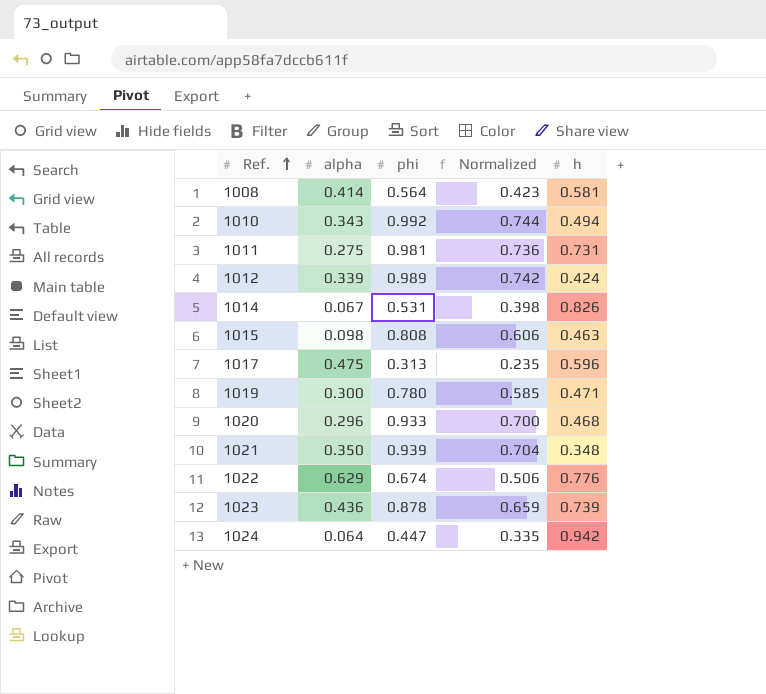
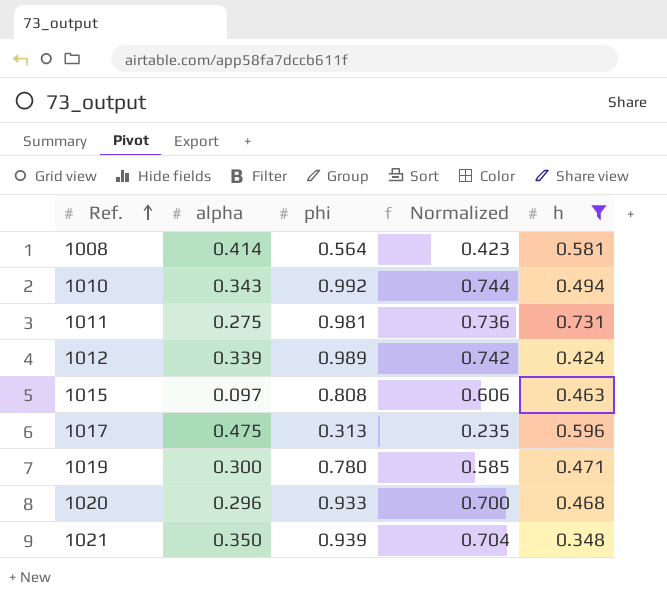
filter: none -> h <= 0.731
1015 | alpha: 0.098 -> 0.097

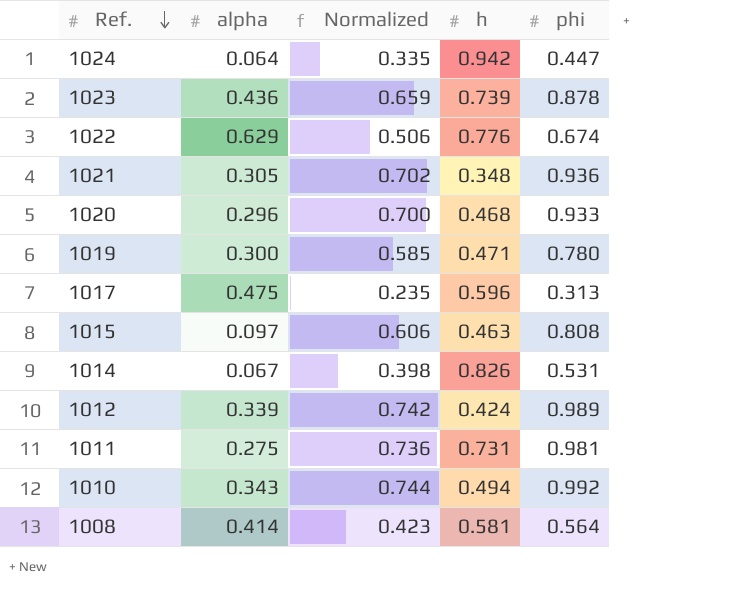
filter: h <= 0.731 -> none
row order: Ref. ascending -> Ref. descending
column phi | position: 3 -> 5
1021 | alpha: 0.350 -> 0.305
1021 | Normalized: 0.704 -> 0.702
1021 | phi: 0.939 -> 0.936

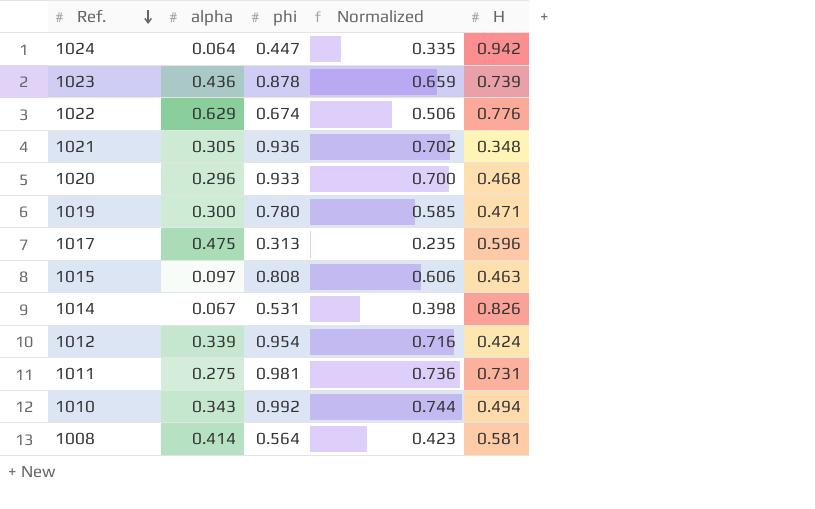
column phi | position: 5 -> 3
column name: h -> H
1012 | phi: 0.989 -> 0.954
1012 | Normalized: 0.742 -> 0.716

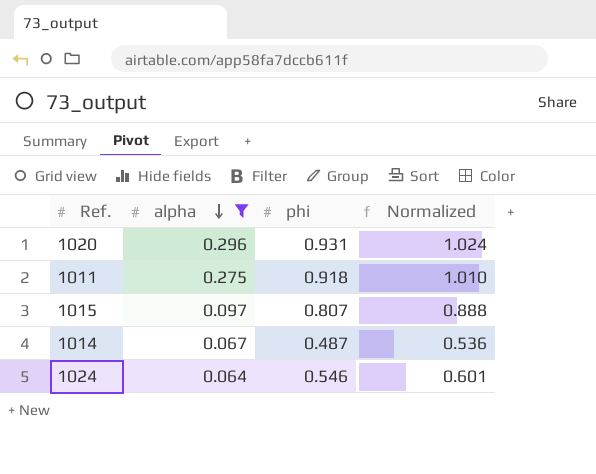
filter: none -> alpha <= 0.296
row order: Ref. descending -> alpha descending
column H | position: 5 -> none
column Normalized | formula: [phi] * 0.75 -> [phi] * 1.1
1020 | phi: 0.933 -> 0.931
1011 | phi: 0.981 -> 0.918
1015 | phi: 0.808 -> 0.807
1014 | phi: 0.531 -> 0.487
1024 | phi: 0.447 -> 0.546

